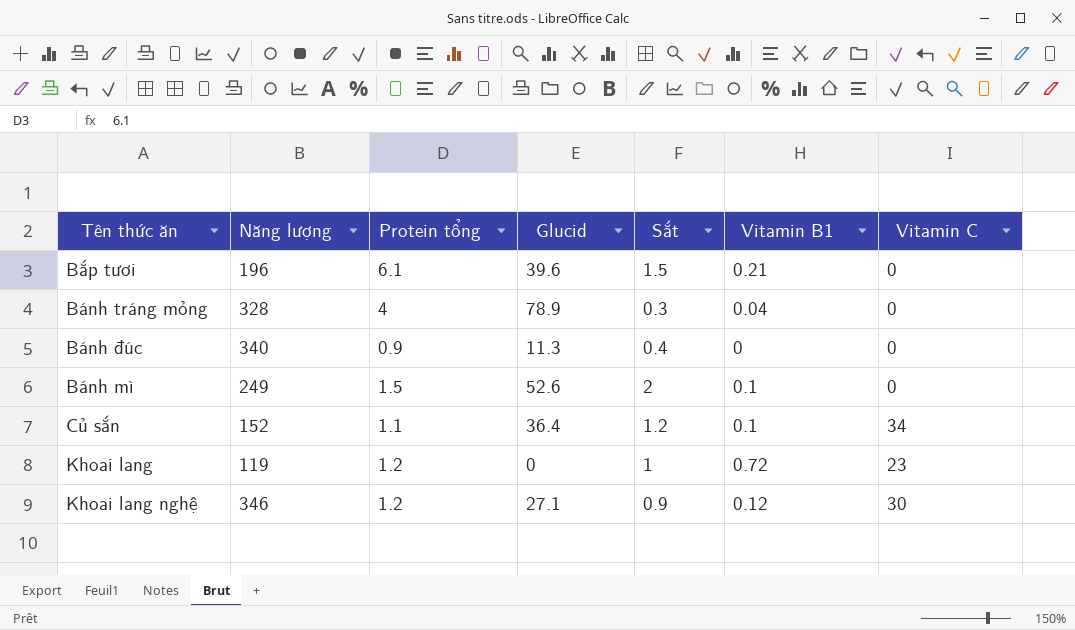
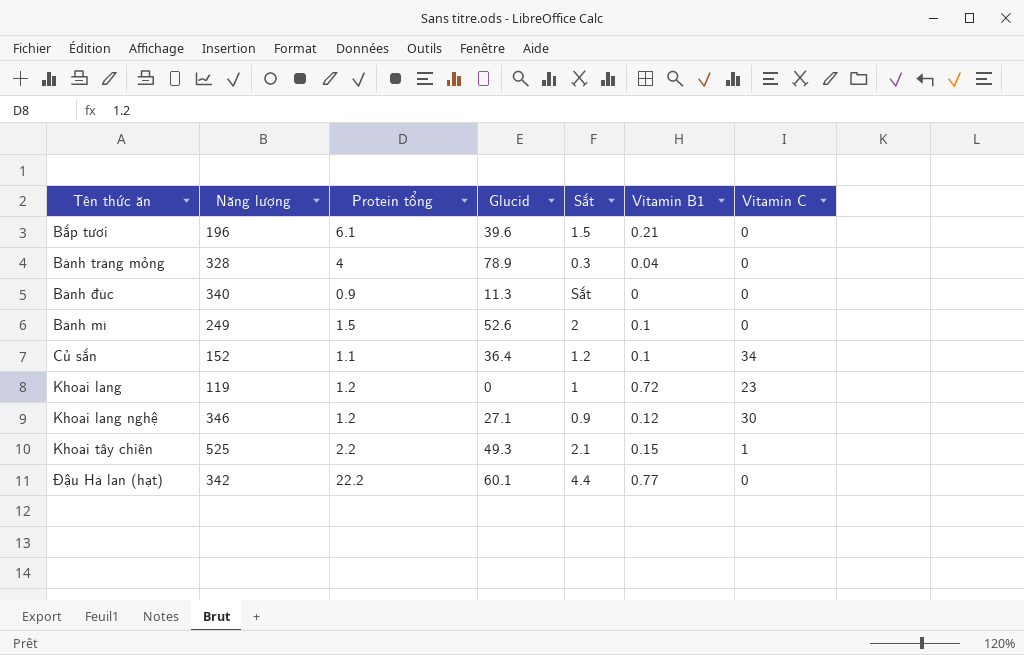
Bánh đúc | Sắt: 0.4 -> Sắt
row Khoai tây chiên: none -> 525 | 2.2 | 49.3 | 2.1 | 0.15 | 1
row Đậu Hà lan (hạt): none -> 342 | 22.2 | 60.1 | 4.4 | 0.77 | 0

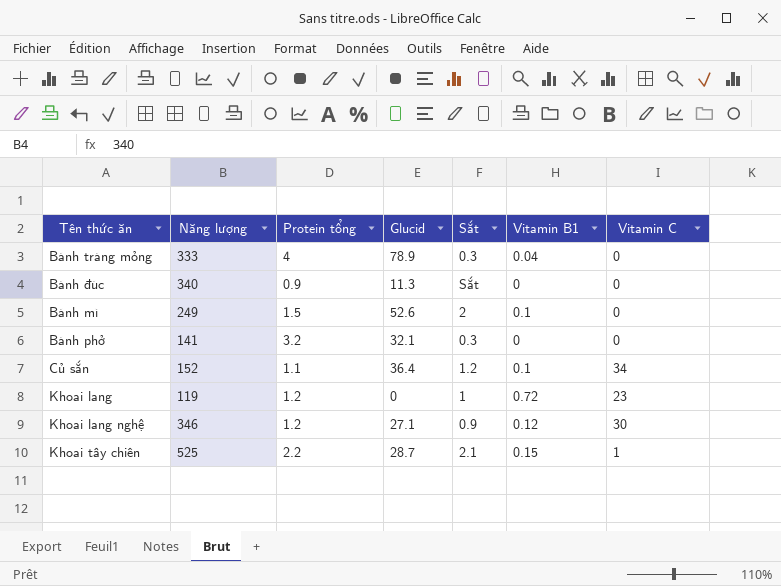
row Bắp tươi: 196 | 6.1 | 39.6 | 1.5 | 0.21 | 0 -> none
row Đậu Hà lan (hạt): 342 | 22.2 | 60.1 | 4.4 | 0.77 | 0 -> none
Bánh tráng mỏng | Năng lượng: 328 -> 333
row Bánh phở: none -> 141 | 3.2 | 32.1 | 0.3 | 0 | 0
Khoai tây chiên | Glucid: 49.3 -> 28.7

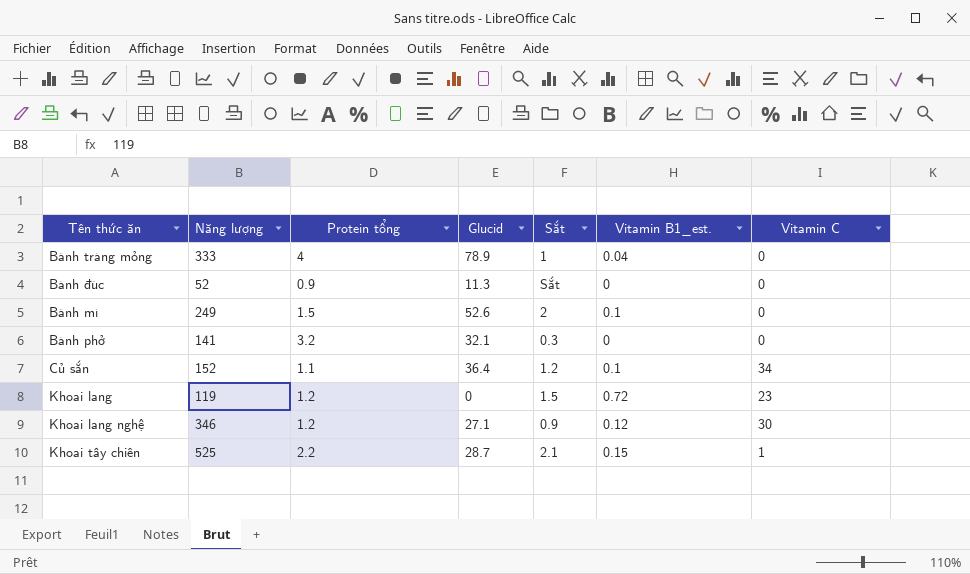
column name: Vitamin B1 -> Vitamin B1_est.
Bánh tráng mỏng | Sắt: 0.3 -> 1
Bánh đúc | Năng lượng: 340 -> 52
Khoai lang | Sắt: 1 -> 1.5

